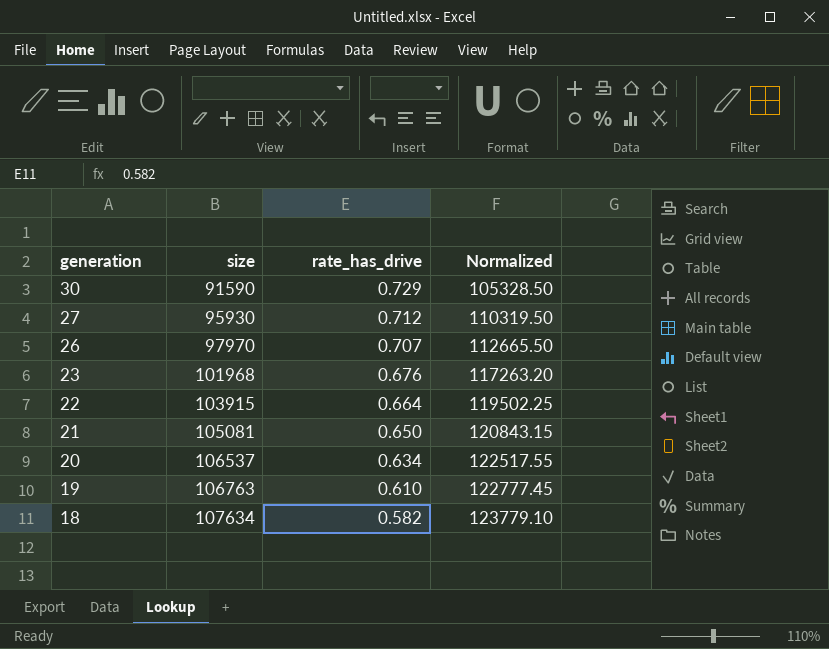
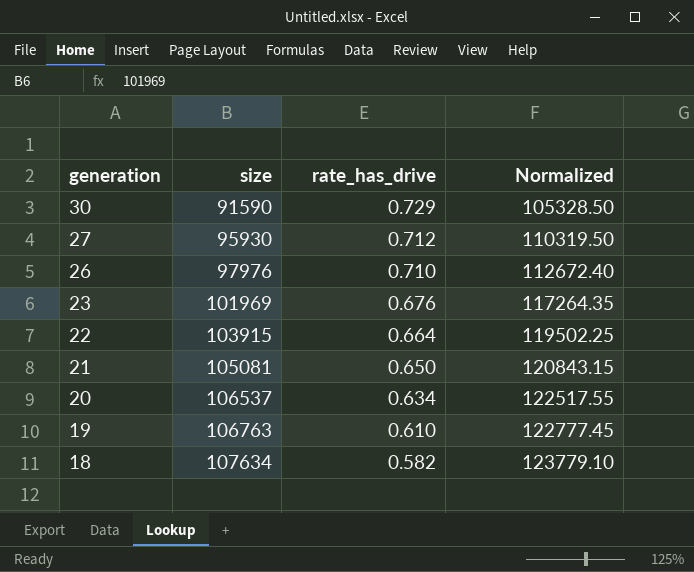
26 | size: 97970 -> 97976
26 | rate_has_drive: 0.707 -> 0.710
26 | Normalized: 112665.50 -> 112672.40
23 | size: 101968 -> 101969
23 | Normalized: 117263.20 -> 117264.35

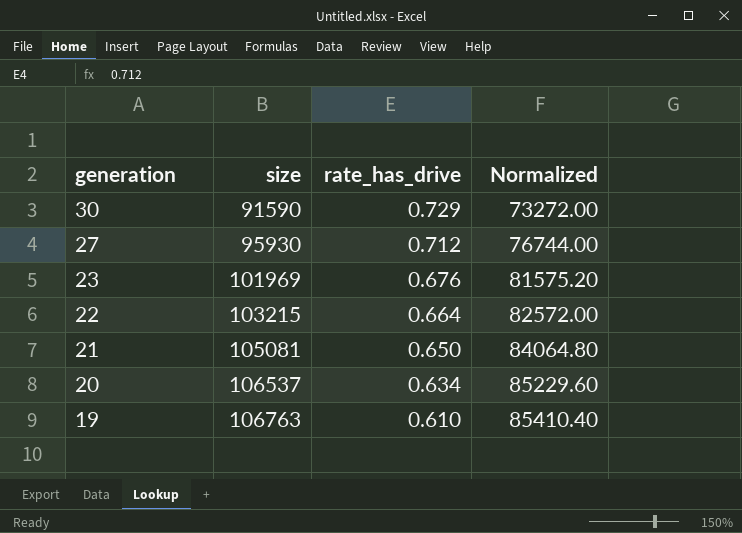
column Normalized | formula: [size] * 1.15 -> [size] * 0.8
row 26: 97976 | 0.710 | 112672.40 -> none
row 18: 107634 | 0.582 | 123779.10 -> none
22 | size: 103915 -> 103215

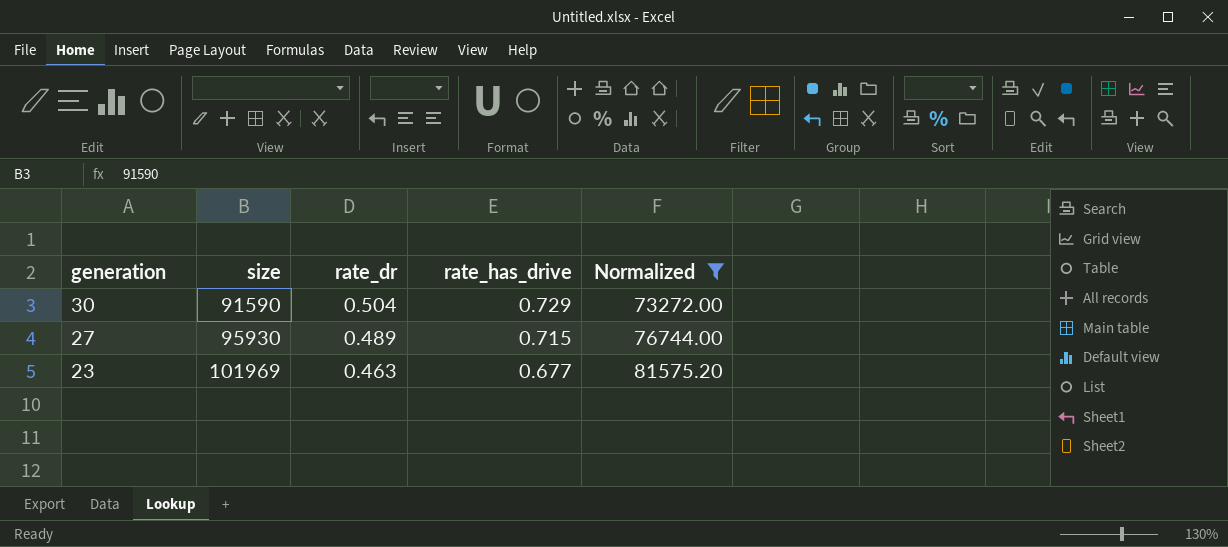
filter: none -> Normalized <= 81575.20
column rate_dr | position: none -> 3
27 | rate_has_drive: 0.712 -> 0.715
23 | rate_has_drive: 0.676 -> 0.677

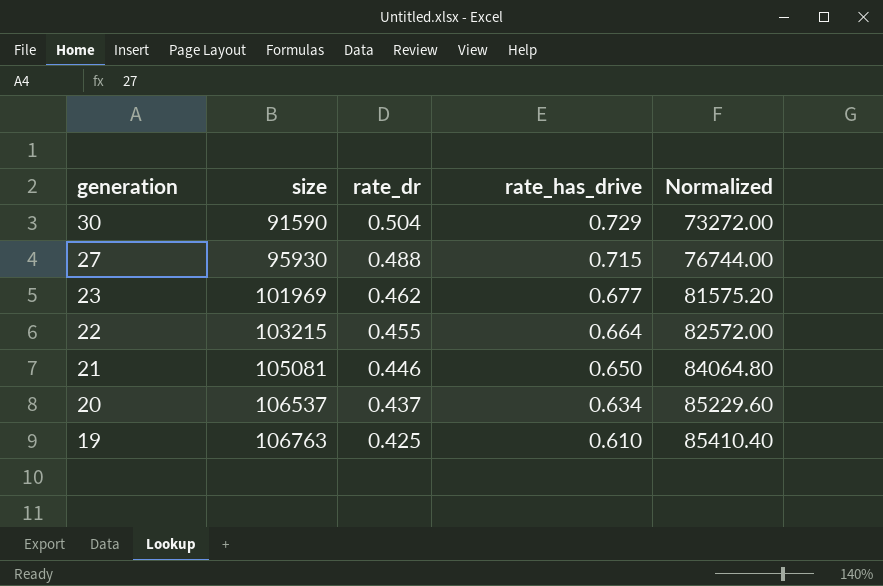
filter: Normalized <= 81575.20 -> none
27 | rate_dr: 0.489 -> 0.488
23 | rate_dr: 0.463 -> 0.462

